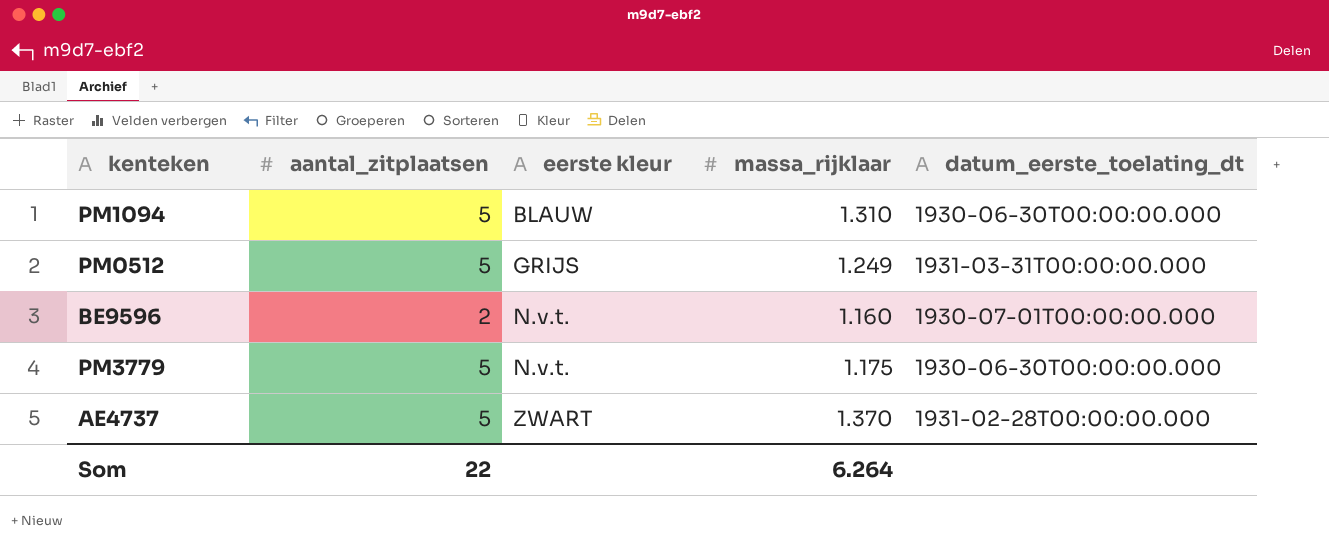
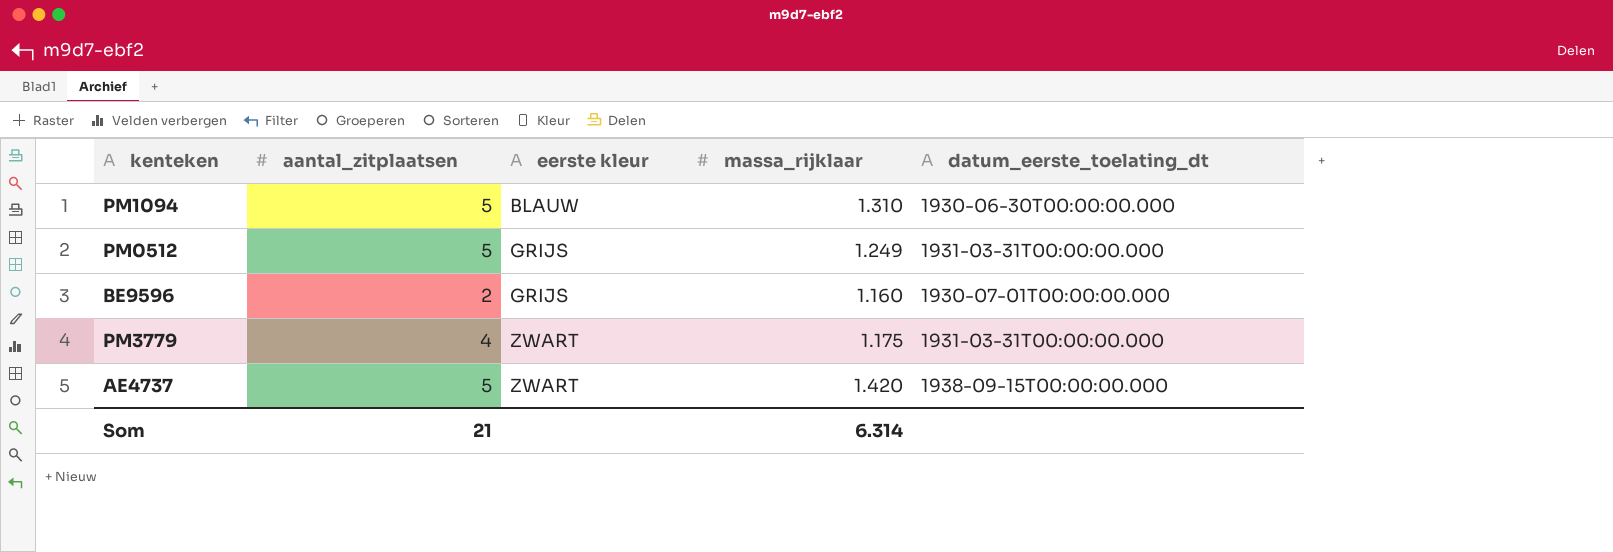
BE9596 | eerste kleur: N.v.t. -> GRIJS
PM3779 | aantal_zitplaatsen: 5 -> 4
PM3779 | eerste kleur: N.v.t. -> ZWART
PM3779 | datum_eerste_toelating_dt: 1930-06-30T00:00:00.000 -> 1931-03-31T00:00:00.000
AE4737 | massa_rijklaar: 1.370 -> 1.420
AE4737 | datum_eerste_toelating_dt: 1931-02-28T00:00:00.000 -> 1938-09-15T00:00:00.000
Som | aantal_zitplaatsen: 22 -> 21
Som | massa_rijklaar: 6.264 -> 6.314

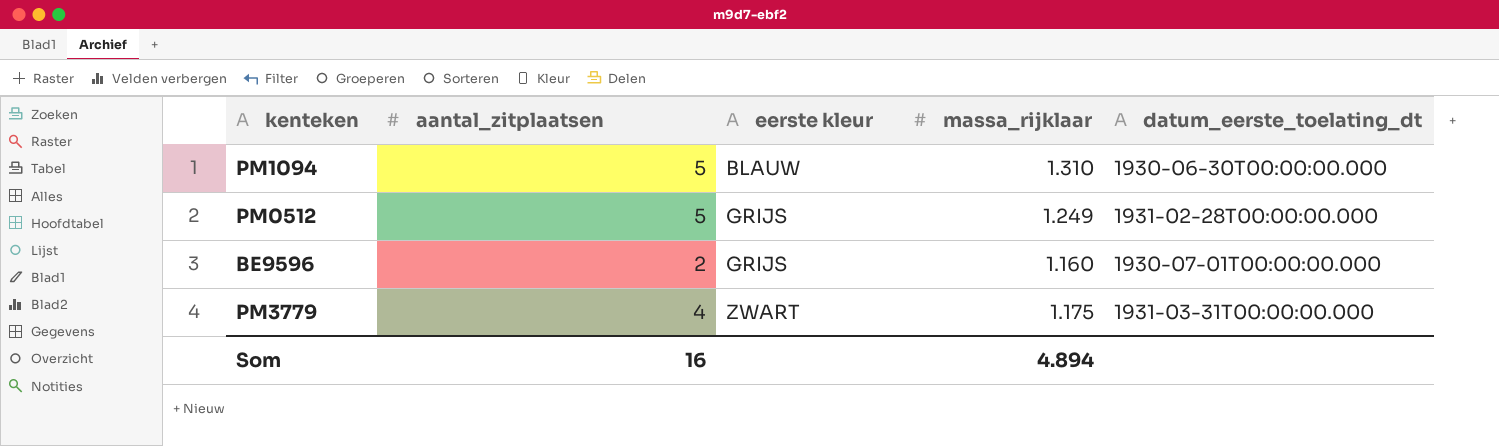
row AE4737: 5 | ZWART | 1.420 | 1938-09-15T00:00:00.000 -> none
PM0512 | datum_eerste_toelating_dt: 1931-03-31T00:00:00.000 -> 1931-02-28T00:00:00.000
Som | aantal_zitplaatsen: 21 -> 16
Som | massa_rijklaar: 6.314 -> 4.894

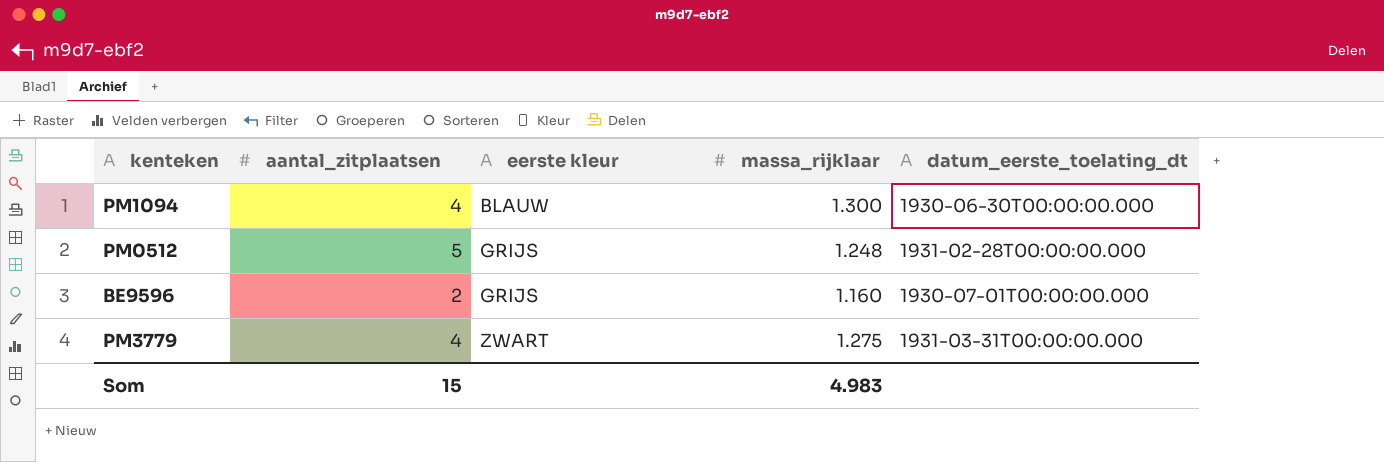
PM1094 | aantal_zitplaatsen: 5 -> 4
PM1094 | massa_rijklaar: 1.310 -> 1.300
PM0512 | massa_rijklaar: 1.249 -> 1.248
PM3779 | massa_rijklaar: 1.175 -> 1.275
Som | aantal_zitplaatsen: 16 -> 15
Som | massa_rijklaar: 4.894 -> 4.983

